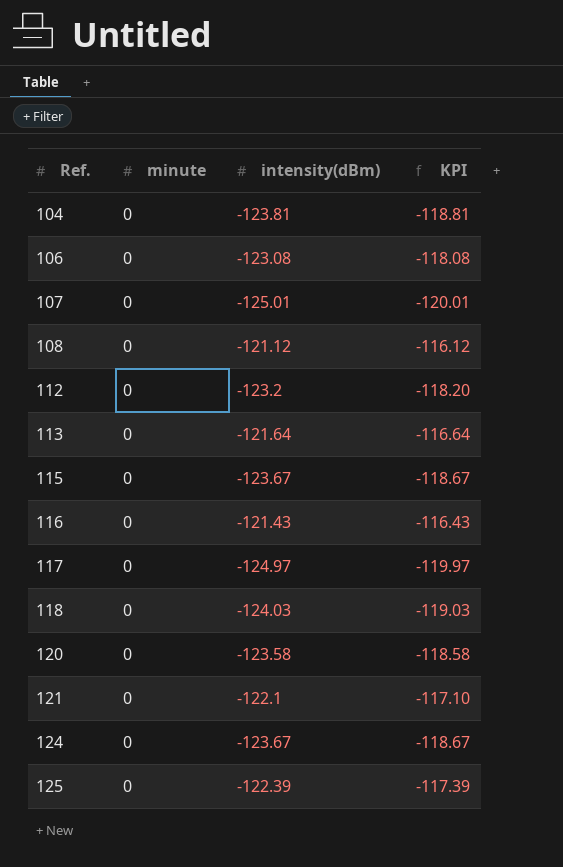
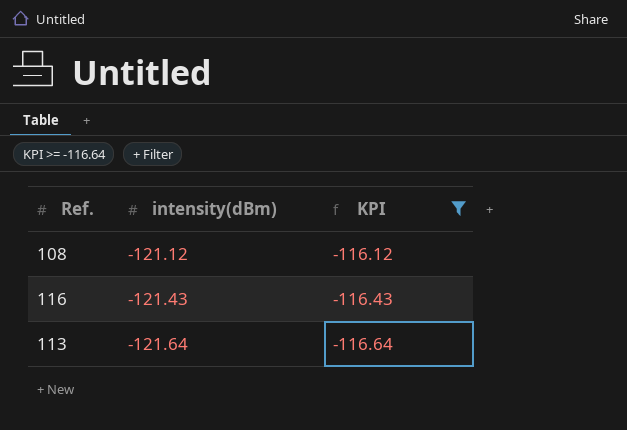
filter: none -> KPI >= -116.64
row order: Ref. ascending -> intensity(dBm) descending
column minute | position: 2 -> none

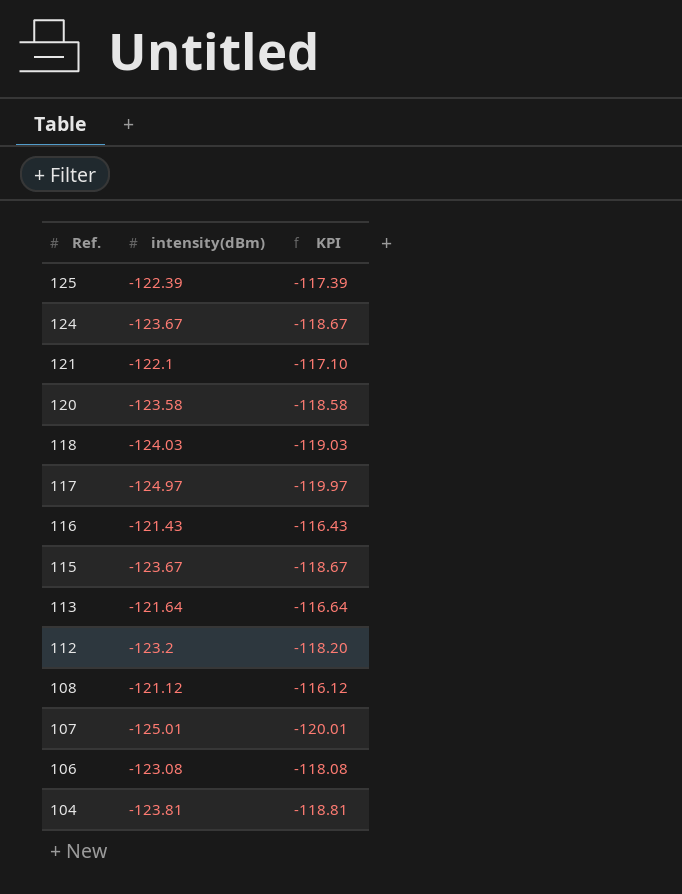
filter: KPI >= -116.64 -> none
row order: intensity(dBm) descending -> Ref. descending

